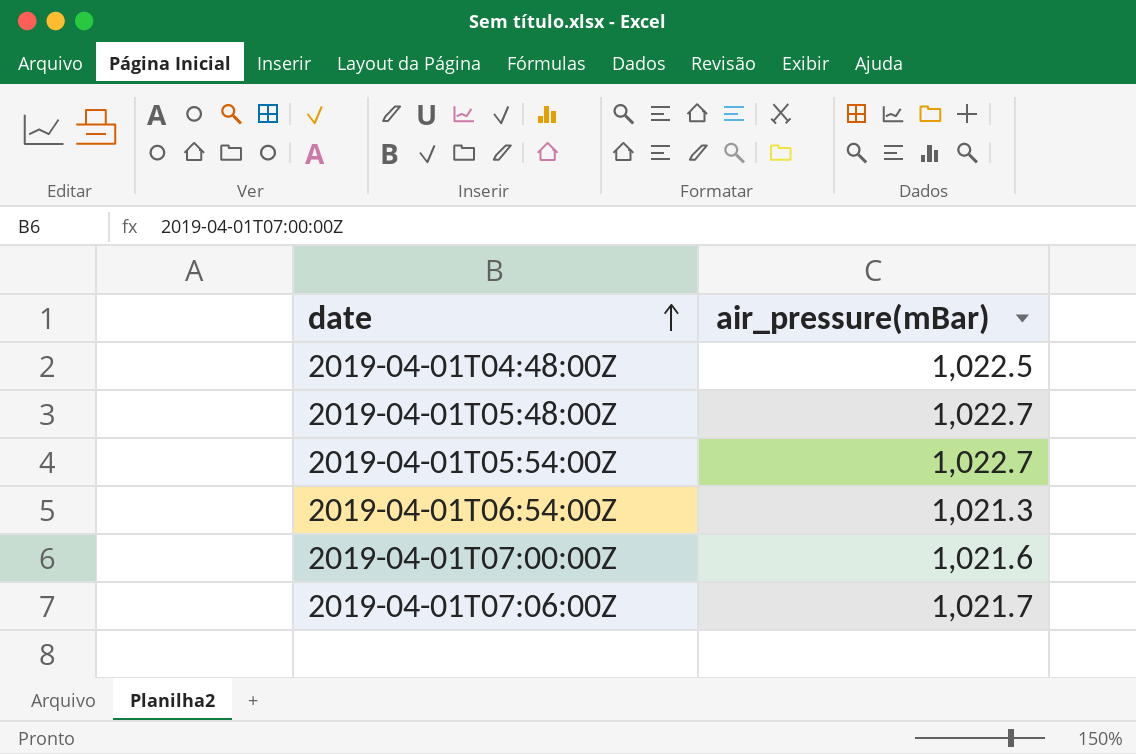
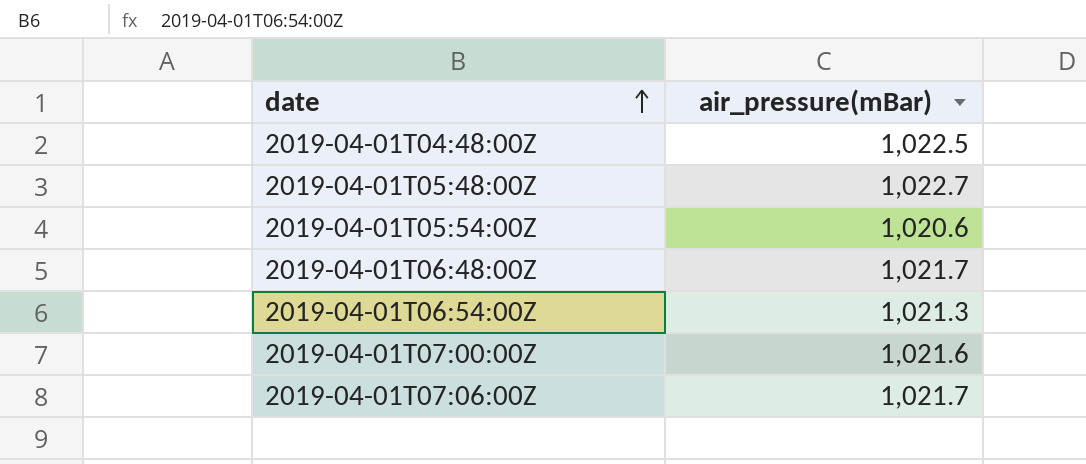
2019-04-01T05:54:00Z | air_pressure(mBar): 1,022.7 -> 1,020.6
row 2019-04-01T06:48:00Z: none -> 1,021.7

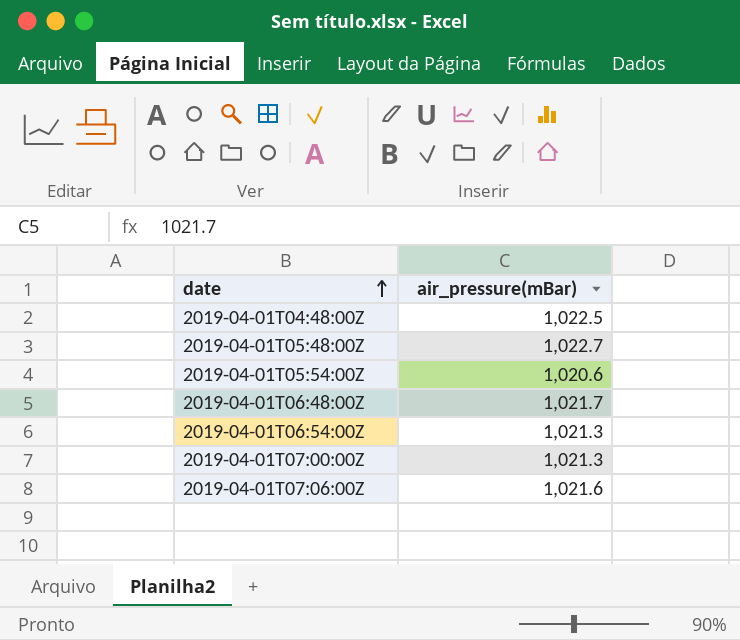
2019-04-01T07:00:00Z | air_pressure(mBar): 1,021.6 -> 1,021.3
2019-04-01T07:06:00Z | air_pressure(mBar): 1,021.7 -> 1,021.6

